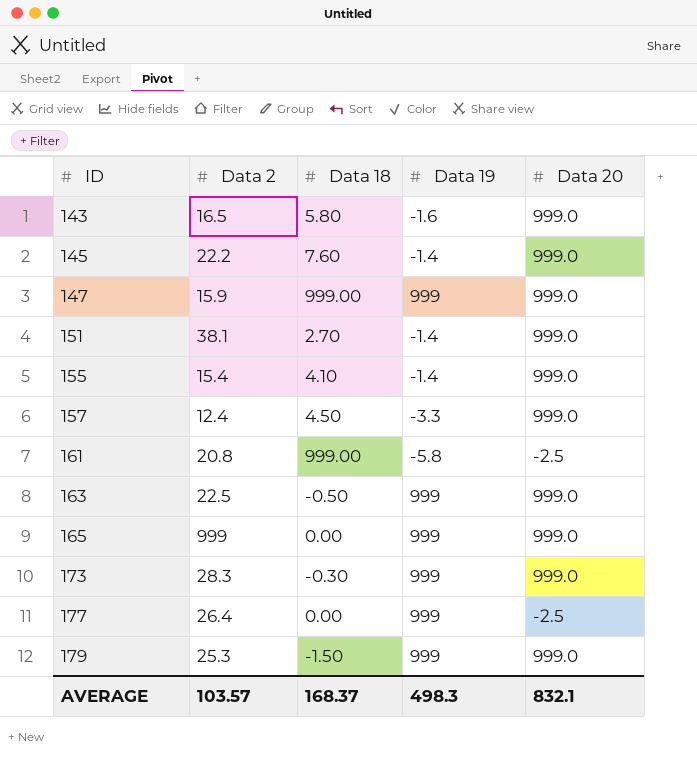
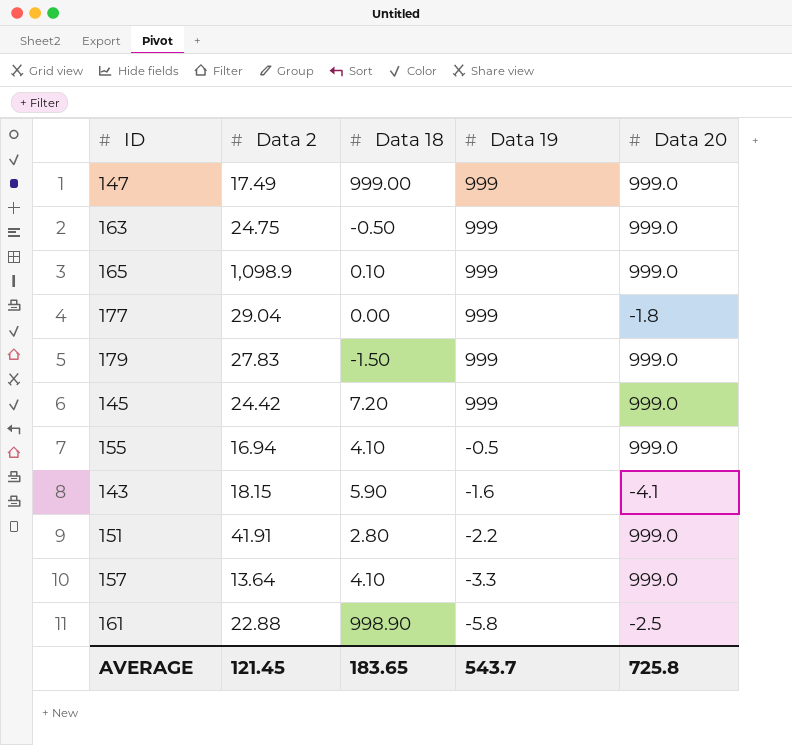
row order: ID ascending -> Data 19 descending
row 173: 28.3 | -0.30 | 999 | 999.0 -> none
147 | Data 2: 15.9 -> 17.49
163 | Data 2: 22.5 -> 24.75
165 | Data 2: 999 -> 1,098.9
165 | Data 18: 0.00 -> 0.10
177 | Data 2: 26.4 -> 29.04
177 | Data 20: -2.5 -> -1.8
179 | Data 2: 25.3 -> 27.83
145 | Data 2: 22.2 -> 24.42
145 | Data 18: 7.60 -> 7.20
145 | Data 19: -1.4 -> 999
155 | Data 2: 15.4 -> 16.94
155 | Data 19: -1.4 -> -0.5
143 | Data 2: 16.5 -> 18.15
143 | Data 18: 5.80 -> 5.90
143 | Data 20: 999.0 -> -4.1
151 | Data 2: 38.1 -> 41.91
151 | Data 18: 2.70 -> 2.80
151 | Data 19: -1.4 -> -2.2
157 | Data 2: 12.4 -> 13.64
157 | Data 18: 4.50 -> 4.10
161 | Data 2: 20.8 -> 22.88
161 | Data 18: 999.00 -> 998.90
AVERAGE | Data 2: 103.57 -> 121.45
AVERAGE | Data 18: 168.37 -> 183.65
AVERAGE | Data 19: 498.3 -> 543.7
AVERAGE | Data 20: 832.1 -> 725.8

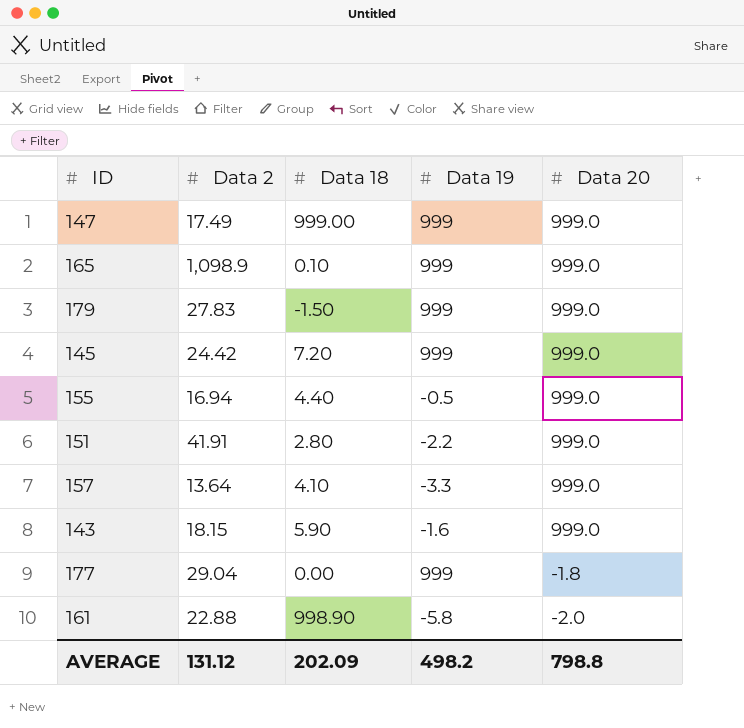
row order: Data 19 descending -> Data 20 descending
row 163: 24.75 | -0.50 | 999 | 999.0 -> none
155 | Data 18: 4.10 -> 4.40
143 | Data 20: -4.1 -> 999.0
161 | Data 20: -2.5 -> -2.0
AVERAGE | Data 2: 121.45 -> 131.12
AVERAGE | Data 18: 183.65 -> 202.09
AVERAGE | Data 19: 543.7 -> 498.2
AVERAGE | Data 20: 725.8 -> 798.8

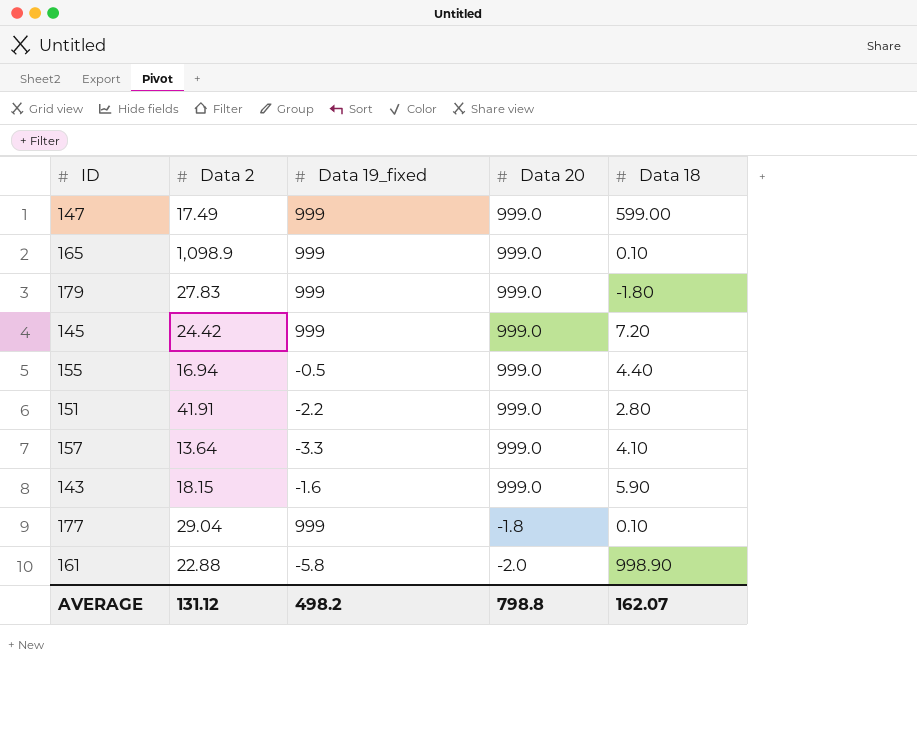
column name: Data 19 -> Data 19_fixed
column Data 18 | position: 3 -> 5
147 | Data 18: 999.00 -> 599.00
179 | Data 18: -1.50 -> -1.80
177 | Data 18: 0.00 -> 0.10
AVERAGE | Data 18: 202.09 -> 162.07

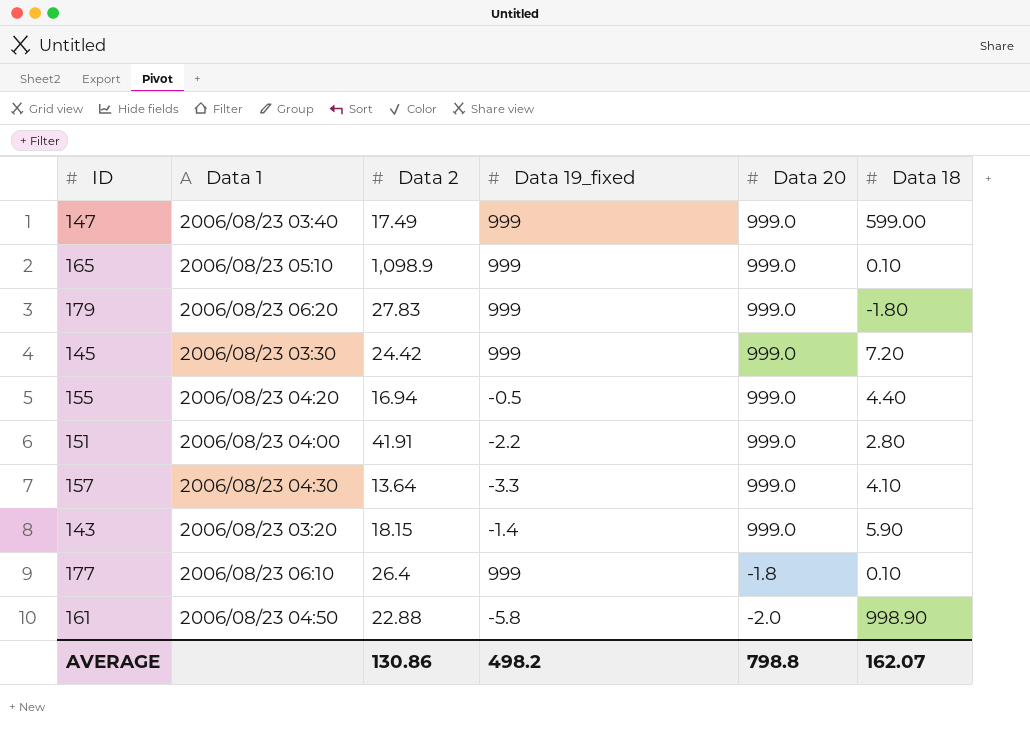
column Data 1 | position: none -> 2
143 | Data 19_fixed: -1.6 -> -1.4
177 | Data 2: 29.04 -> 26.4
AVERAGE | Data 2: 131.12 -> 130.86

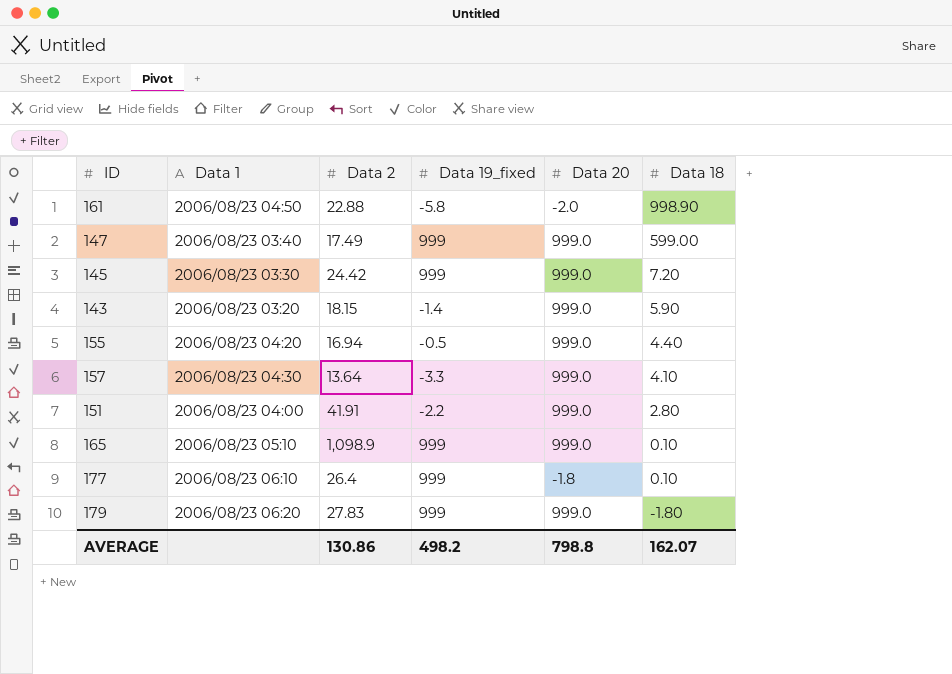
row order: Data 20 descending -> Data 18 descending

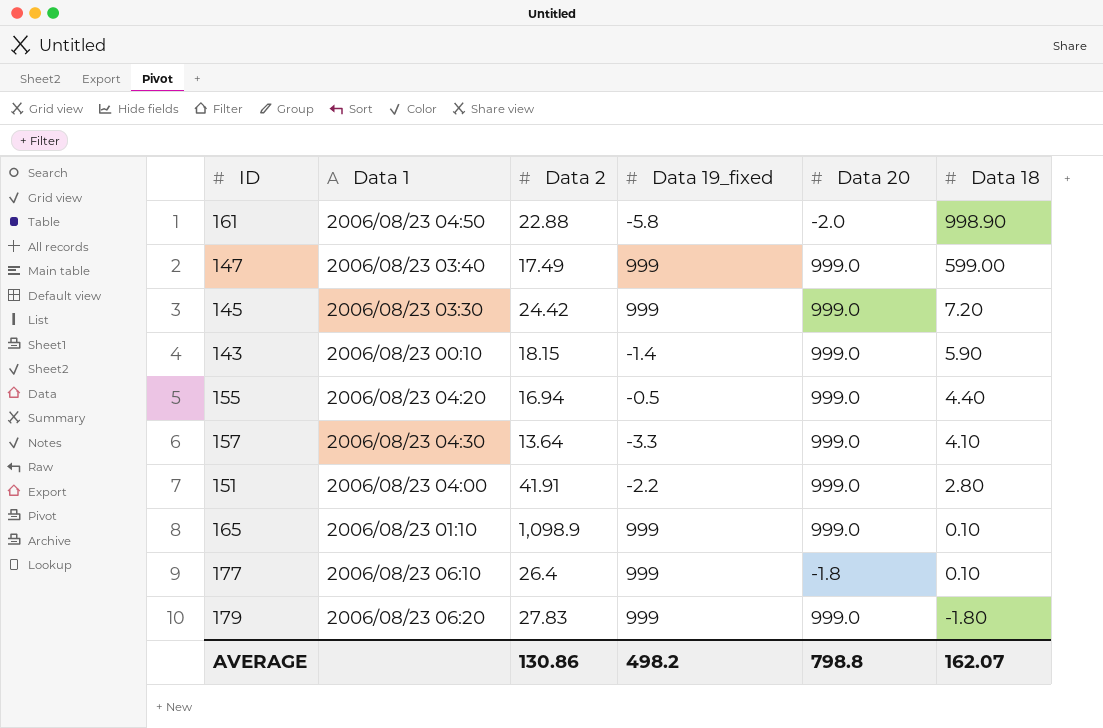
143 | Data 1: 2006/08/23 03:20 -> 2006/08/23 00:10
165 | Data 1: 2006/08/23 05:10 -> 2006/08/23 01:10

